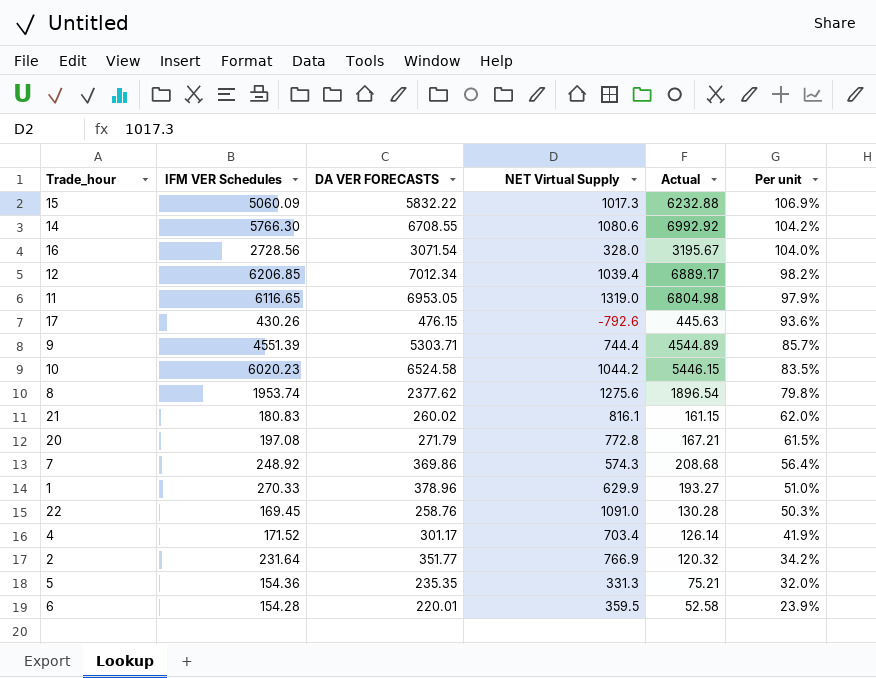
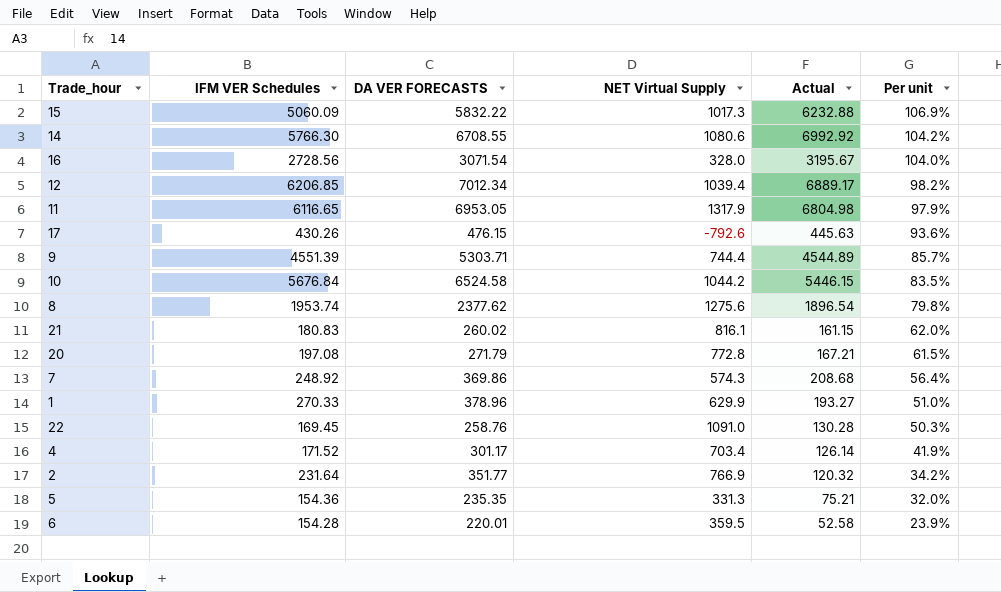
11 | NET Virtual Supply: 1319.0 -> 1317.9
10 | IFM VER Schedules: 6020.23 -> 5676.84

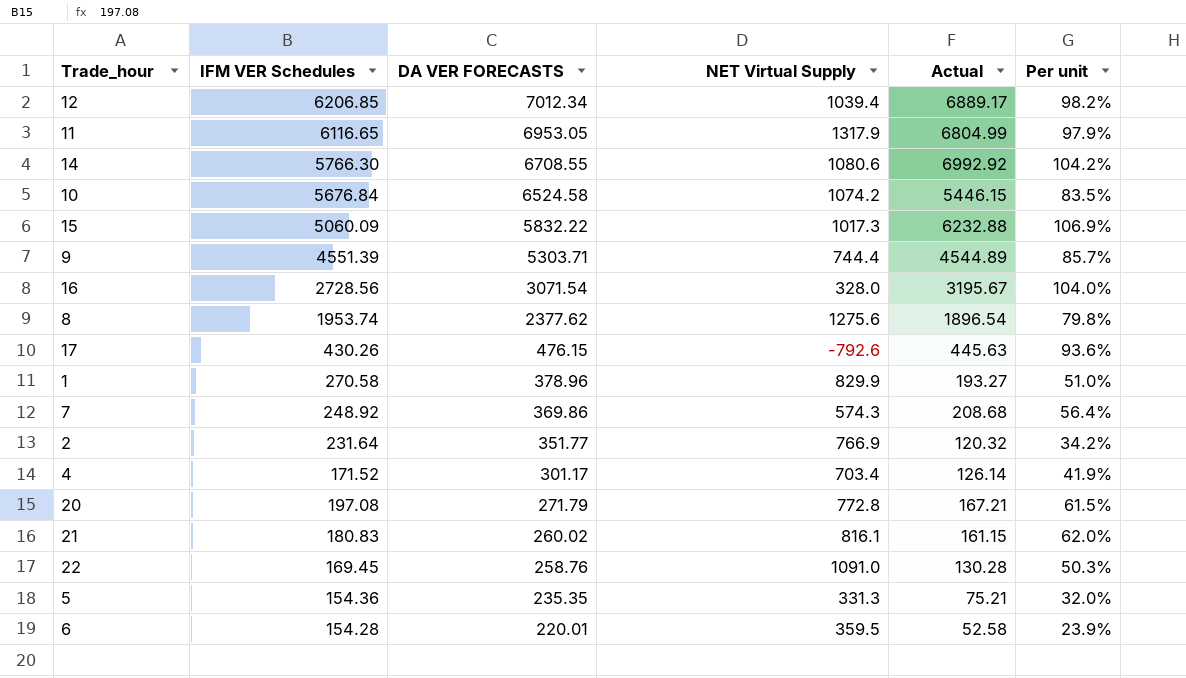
row order: Per unit descending -> DA VER FORECASTS descending
11 | Actual: 6804.98 -> 6804.99
10 | NET Virtual Supply: 1044.2 -> 1074.2
1 | IFM VER Schedules: 270.33 -> 270.58
1 | NET Virtual Supply: 629.9 -> 829.9

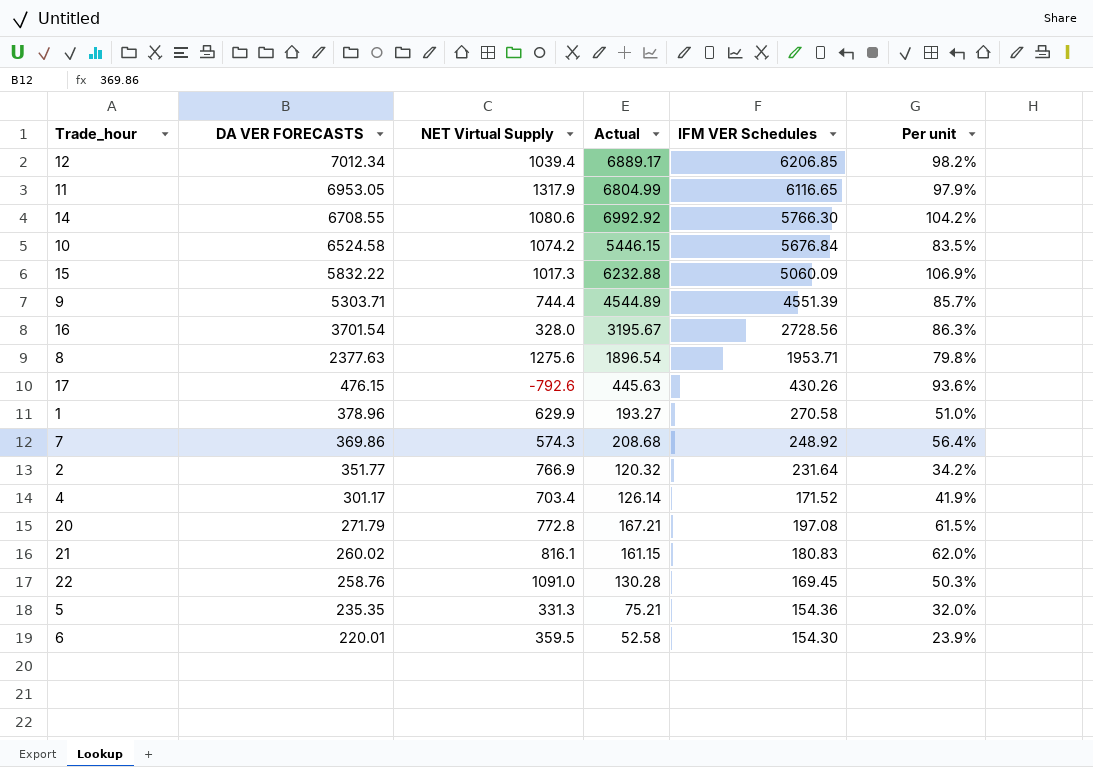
column IFM VER Schedules | position: 2 -> 5
16 | DA VER FORECASTS: 3071.54 -> 3701.54
16 | Per unit: 104.0% -> 86.3%
8 | DA VER FORECASTS: 2377.62 -> 2377.63
8 | IFM VER Schedules: 1953.74 -> 1953.71
1 | NET Virtual Supply: 829.9 -> 629.9
6 | IFM VER Schedules: 154.28 -> 154.30

